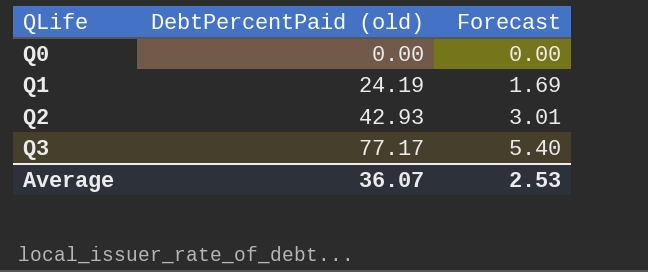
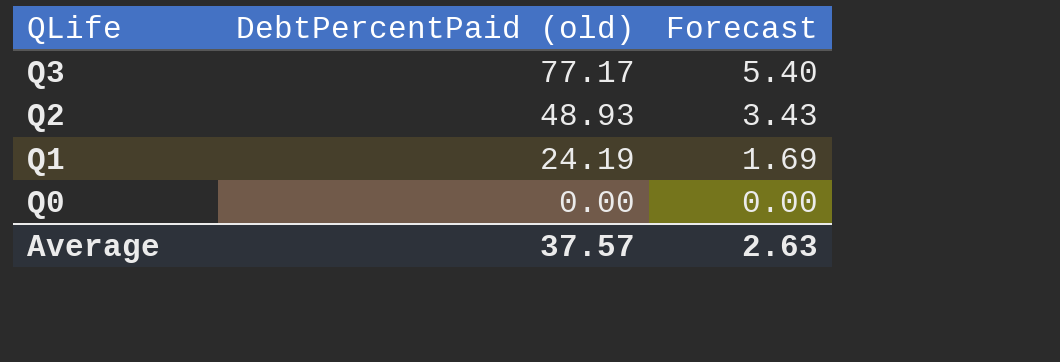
row order: QLife ascending -> QLife descending
Q2 | DebtPercentPaid (old): 42.93 -> 48.93
Q2 | Forecast: 3.01 -> 3.43
Average | DebtPercentPaid (old): 36.07 -> 37.57
Average | Forecast: 2.53 -> 2.63

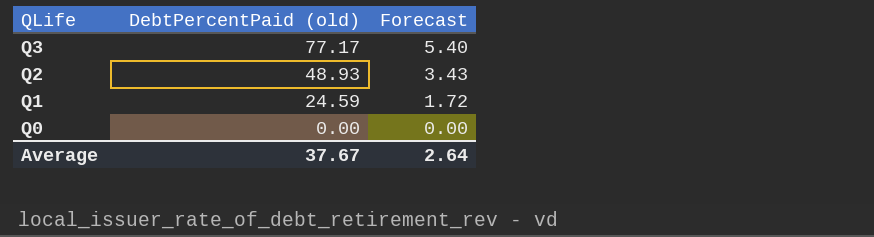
Q1 | DebtPercentPaid (old): 24.19 -> 24.59
Q1 | Forecast: 1.69 -> 1.72
Average | DebtPercentPaid (old): 37.57 -> 37.67
Average | Forecast: 2.63 -> 2.64

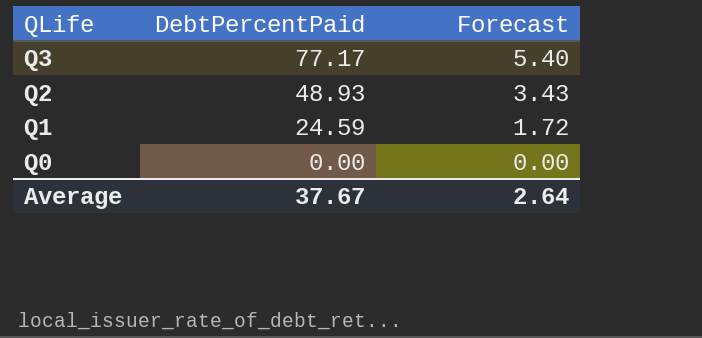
column name: DebtPercentPaid (old) -> DebtPercentPaid

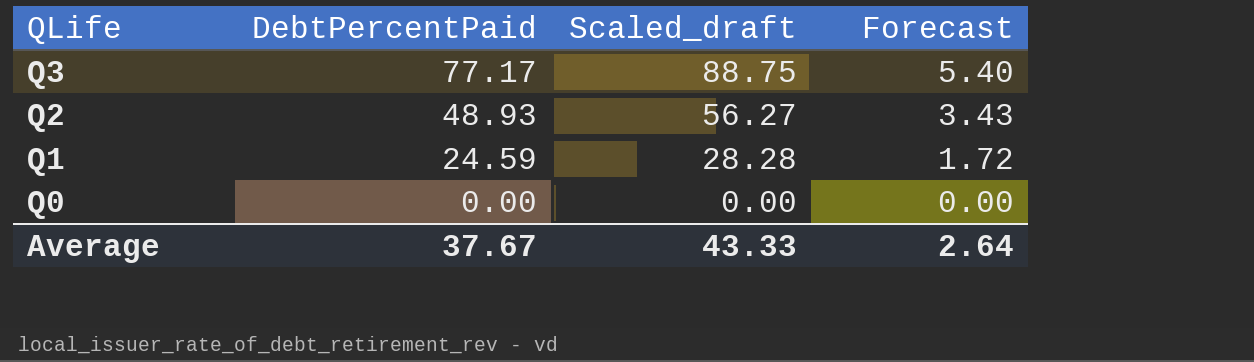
column Scaled_draft | formula: none -> [DebtPercentPaid] * 1.15

